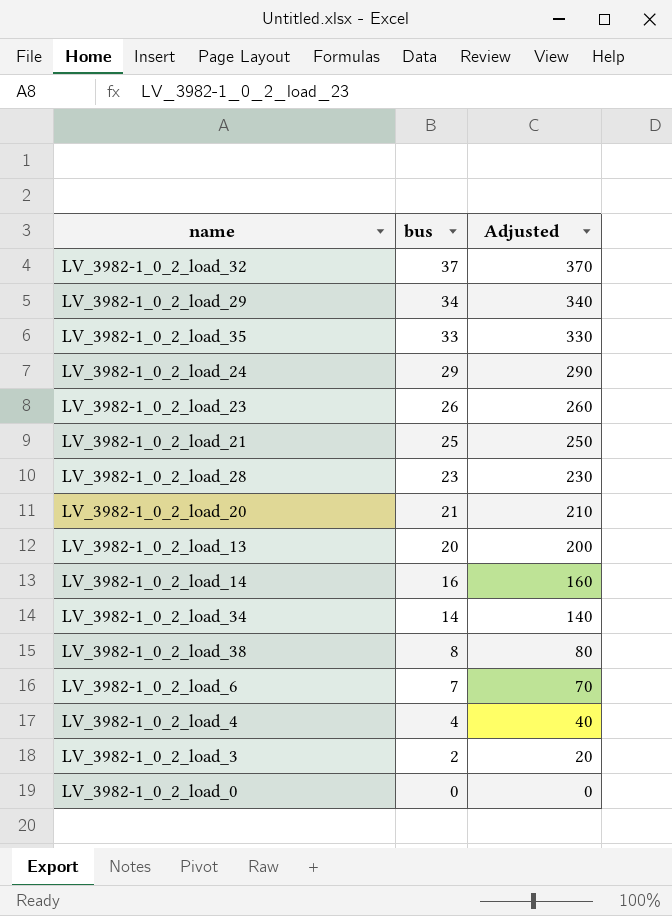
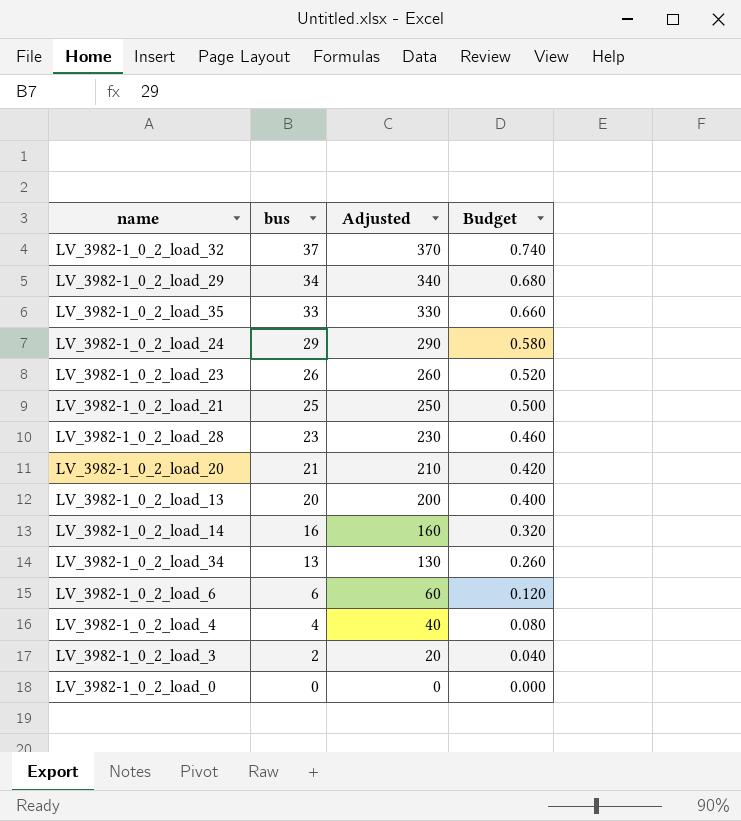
column Budget | formula: none -> [bus] * 0.02
row LV_3982-1_0_2_load_38: 8 | 80 -> none
LV_3982-1_0_2_load_34 | bus: 14 -> 13
LV_3982-1_0_2_load_34 | Adjusted: 140 -> 130
LV_3982-1_0_2_load_6 | bus: 7 -> 6
LV_3982-1_0_2_load_6 | Adjusted: 70 -> 60

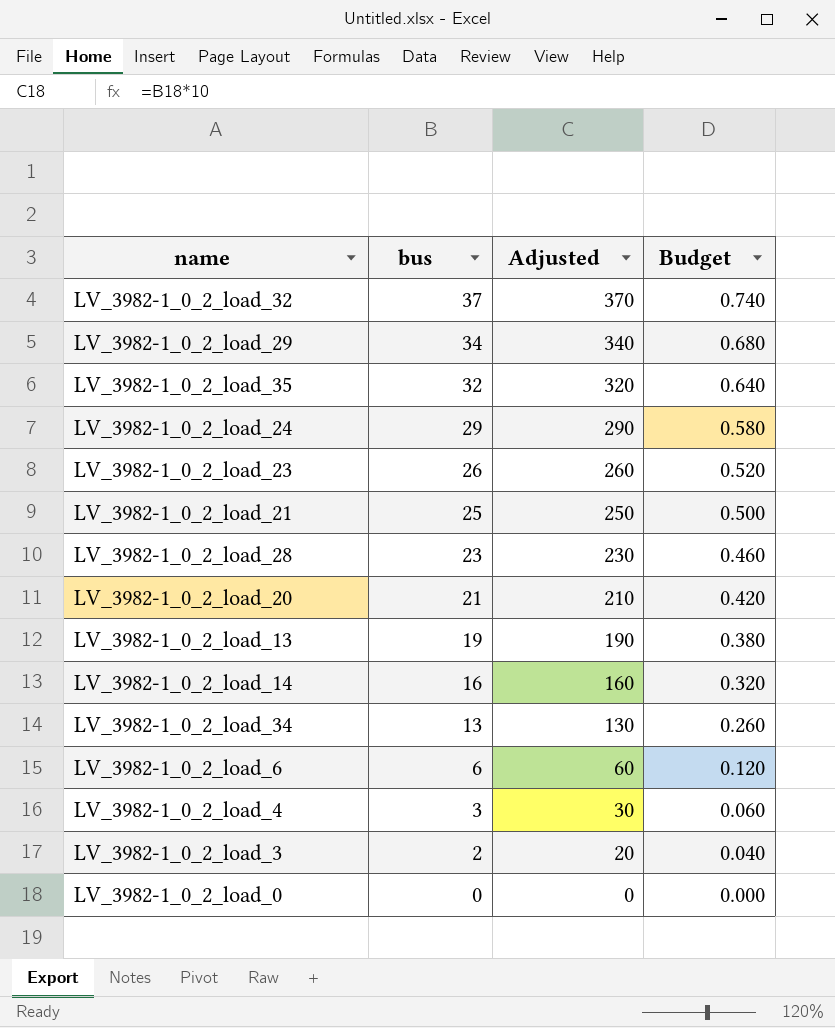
LV_3982-1_0_2_load_35 | bus: 33 -> 32
LV_3982-1_0_2_load_35 | Adjusted: 330 -> 320
LV_3982-1_0_2_load_35 | Budget: 0.660 -> 0.640
LV_3982-1_0_2_load_13 | bus: 20 -> 19
LV_3982-1_0_2_load_13 | Adjusted: 200 -> 190
LV_3982-1_0_2_load_13 | Budget: 0.400 -> 0.380
LV_3982-1_0_2_load_4 | bus: 4 -> 3
LV_3982-1_0_2_load_4 | Adjusted: 40 -> 30
LV_3982-1_0_2_load_4 | Budget: 0.080 -> 0.060

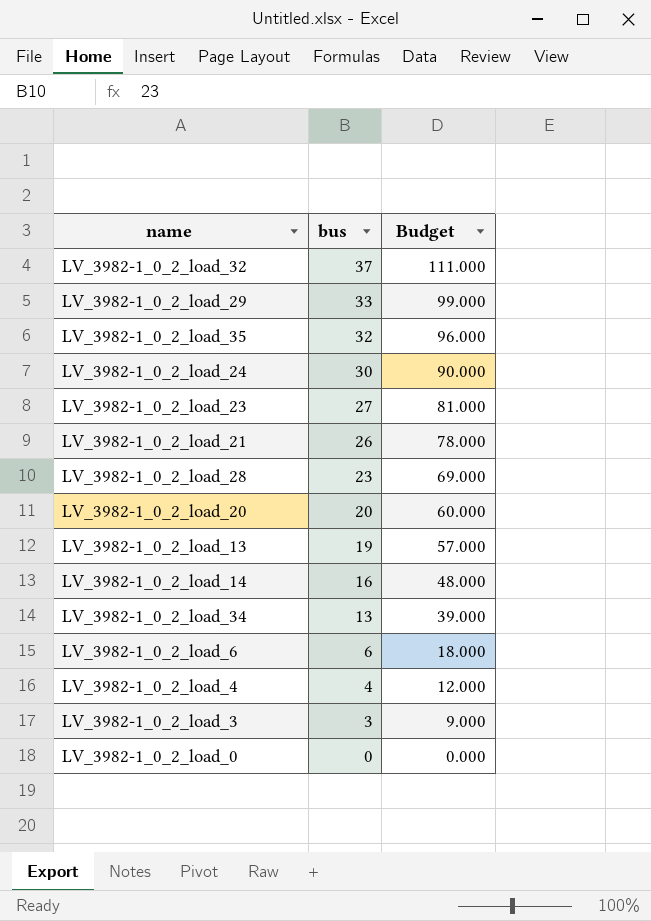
column Adjusted | formula: [bus] * 10 -> none
column Budget | formula: [bus] * 0.02 -> [bus] * 3
LV_3982-1_0_2_load_29 | bus: 34 -> 33
LV_3982-1_0_2_load_24 | bus: 29 -> 30
LV_3982-1_0_2_load_23 | bus: 26 -> 27
LV_3982-1_0_2_load_21 | bus: 25 -> 26
LV_3982-1_0_2_load_20 | bus: 21 -> 20
LV_3982-1_0_2_load_4 | bus: 3 -> 4
LV_3982-1_0_2_load_3 | bus: 2 -> 3

